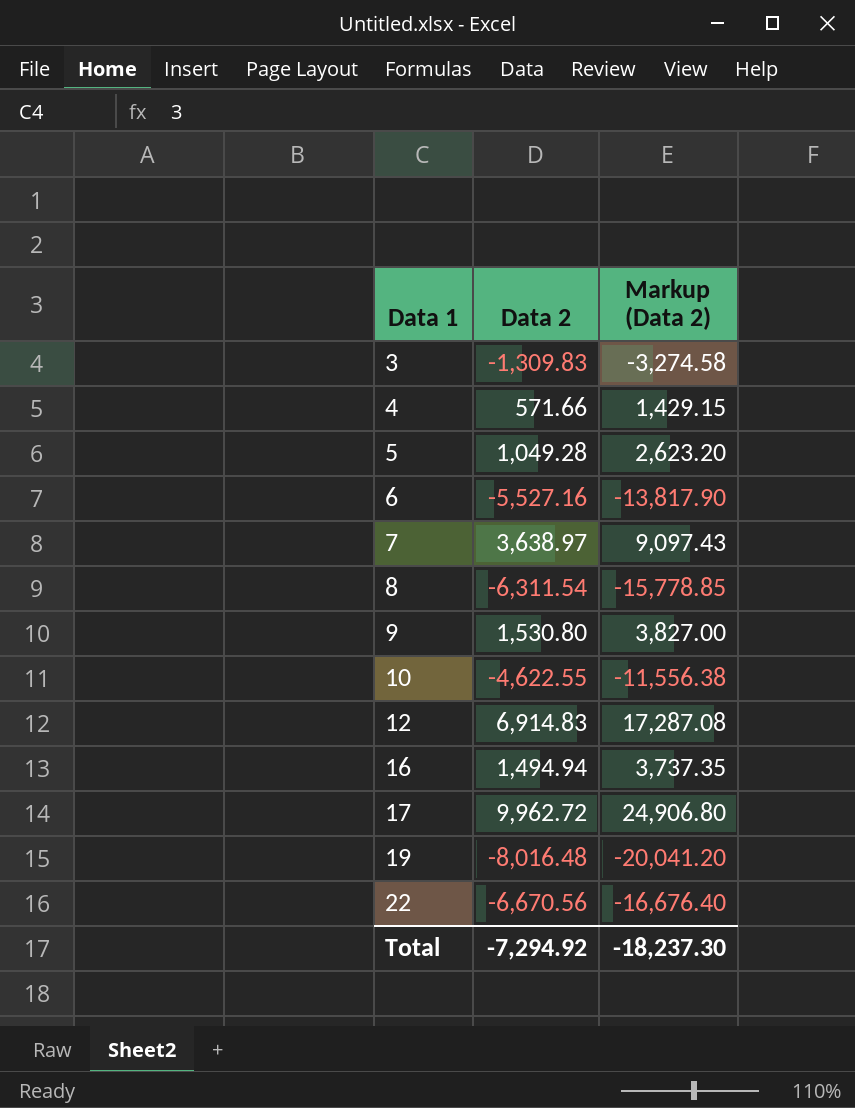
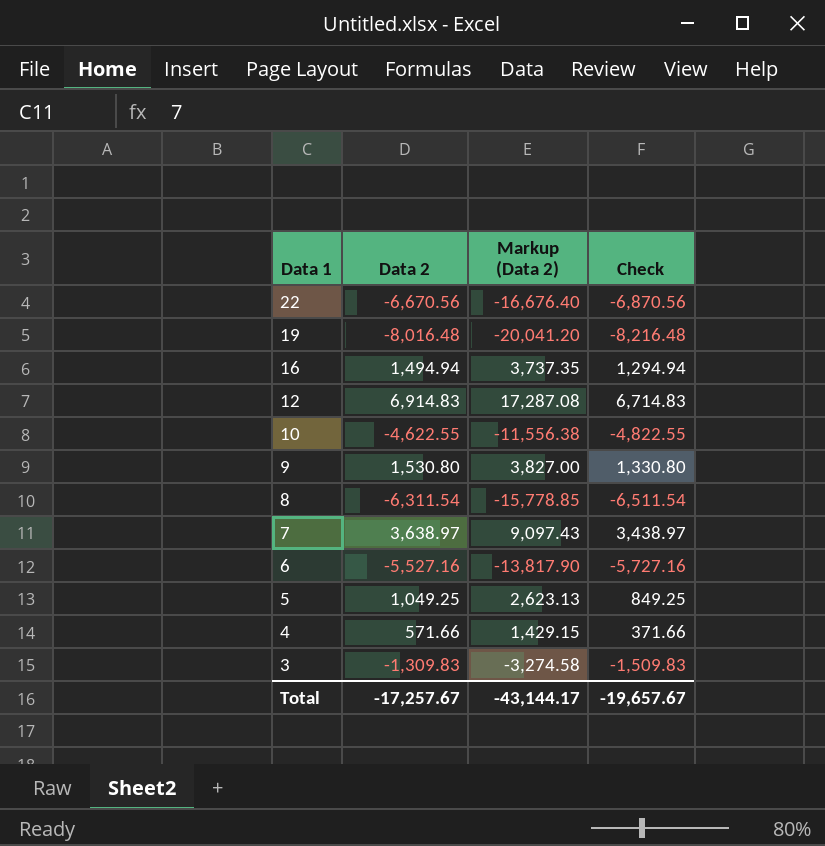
row order: Data 1 ascending -> Data 1 descending
column Check | formula: none -> [Data 2] - 200
row 17: 9,962.72 | 24,906.80 -> none
5 | Data 2: 1,049.28 -> 1,049.25
5 | Markup (Data 2): 2,623.20 -> 2,623.13
Total | Data 2: -7,294.92 -> -17,257.67
Total | Markup (Data 2): -18,237.30 -> -43,144.17

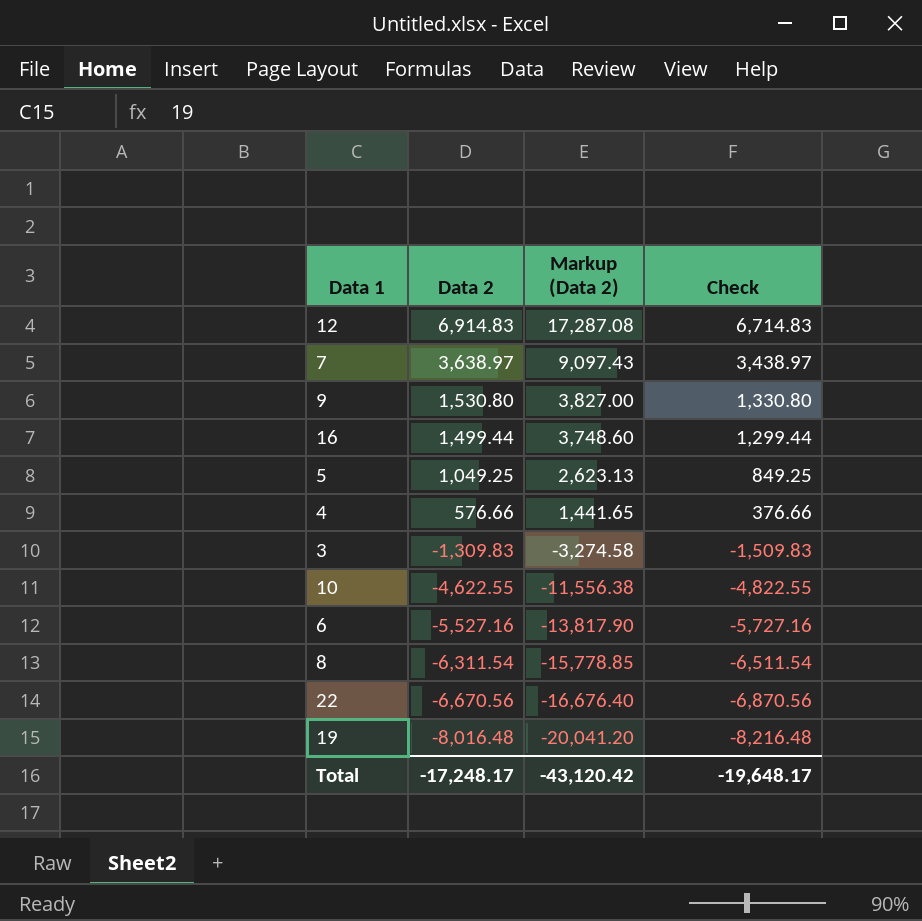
row order: Data 1 descending -> Data 2 descending
16 | Data 2: 1,494.94 -> 1,499.44
16 | Markup (Data 2): 3,737.35 -> 3,748.60
16 | Check: 1,294.94 -> 1,299.44
4 | Data 2: 571.66 -> 576.66
4 | Markup (Data 2): 1,429.15 -> 1,441.65
4 | Check: 371.66 -> 376.66
Total | Data 2: -17,257.67 -> -17,248.17
Total | Markup (Data 2): -43,144.17 -> -43,120.42
Total | Check: -19,657.67 -> -19,648.17

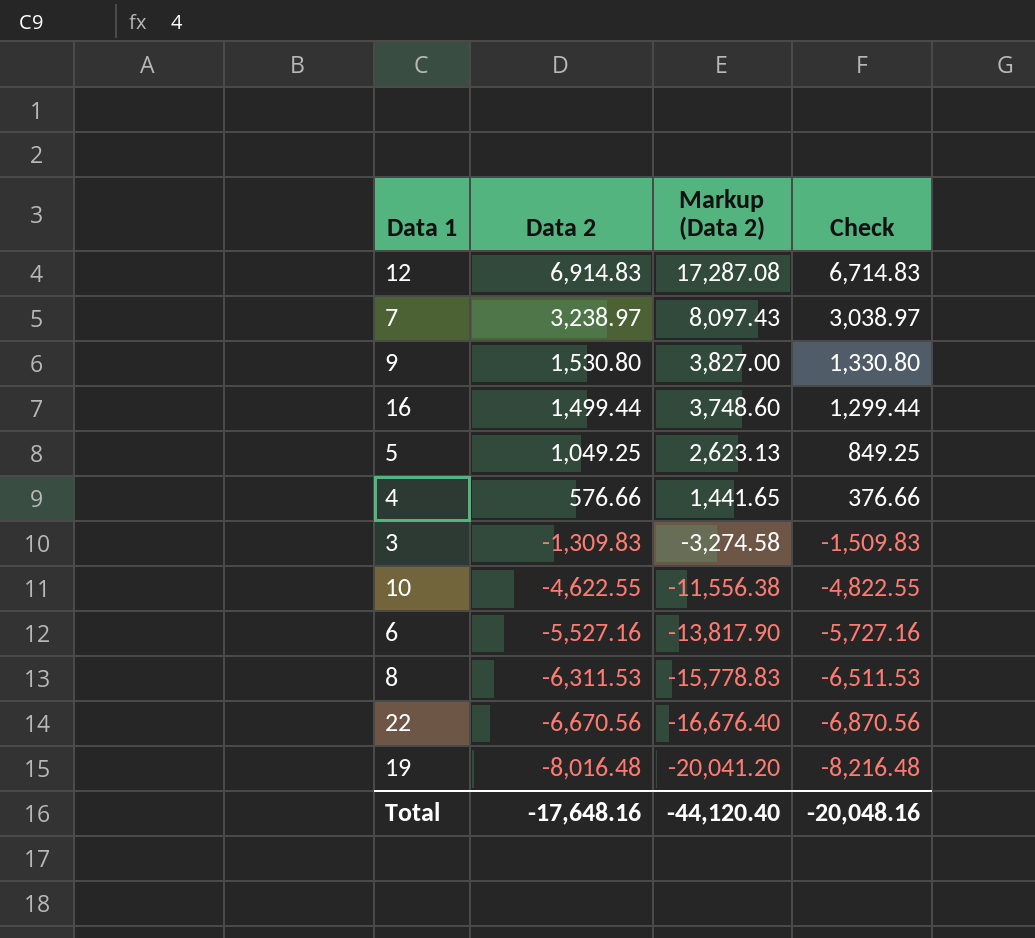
7 | Data 2: 3,638.97 -> 3,238.97
7 | Markup (Data 2): 9,097.43 -> 8,097.43
7 | Check: 3,438.97 -> 3,038.97
8 | Data 2: -6,311.54 -> -6,311.53
8 | Markup (Data 2): -15,778.85 -> -15,778.83
8 | Check: -6,511.54 -> -6,511.53
Total | Data 2: -17,248.17 -> -17,648.16
Total | Markup (Data 2): -43,120.42 -> -44,120.40
Total | Check: -19,648.17 -> -20,048.16

